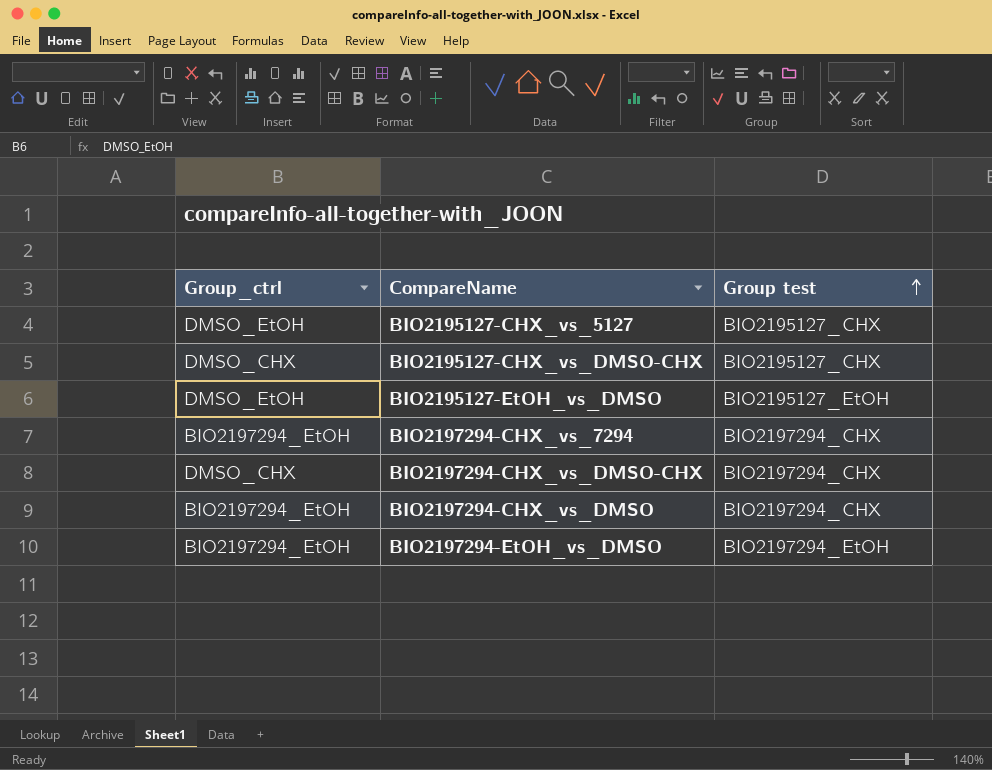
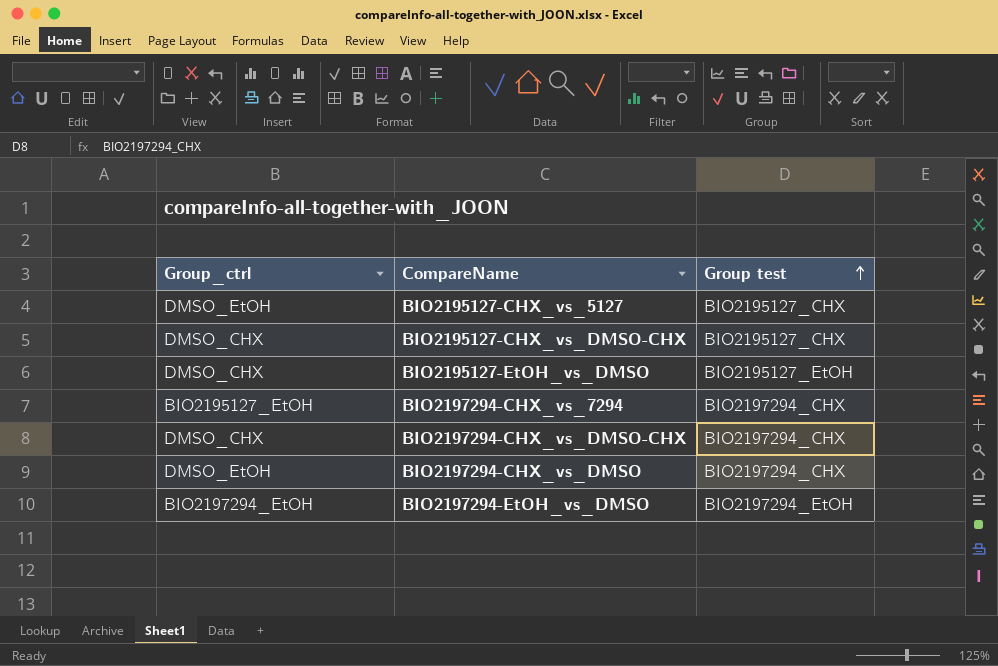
BIO2195127-EtOH_vs_DMSO | Group_ctrl: DMSO_EtOH -> DMSO_CHX
BIO2197294-CHX_vs_7294 | Group_ctrl: BIO2197294_EtOH -> BIO2195127_EtOH
BIO2197294-CHX_vs_DMSO | Group_ctrl: BIO2197294_EtOH -> DMSO_EtOH

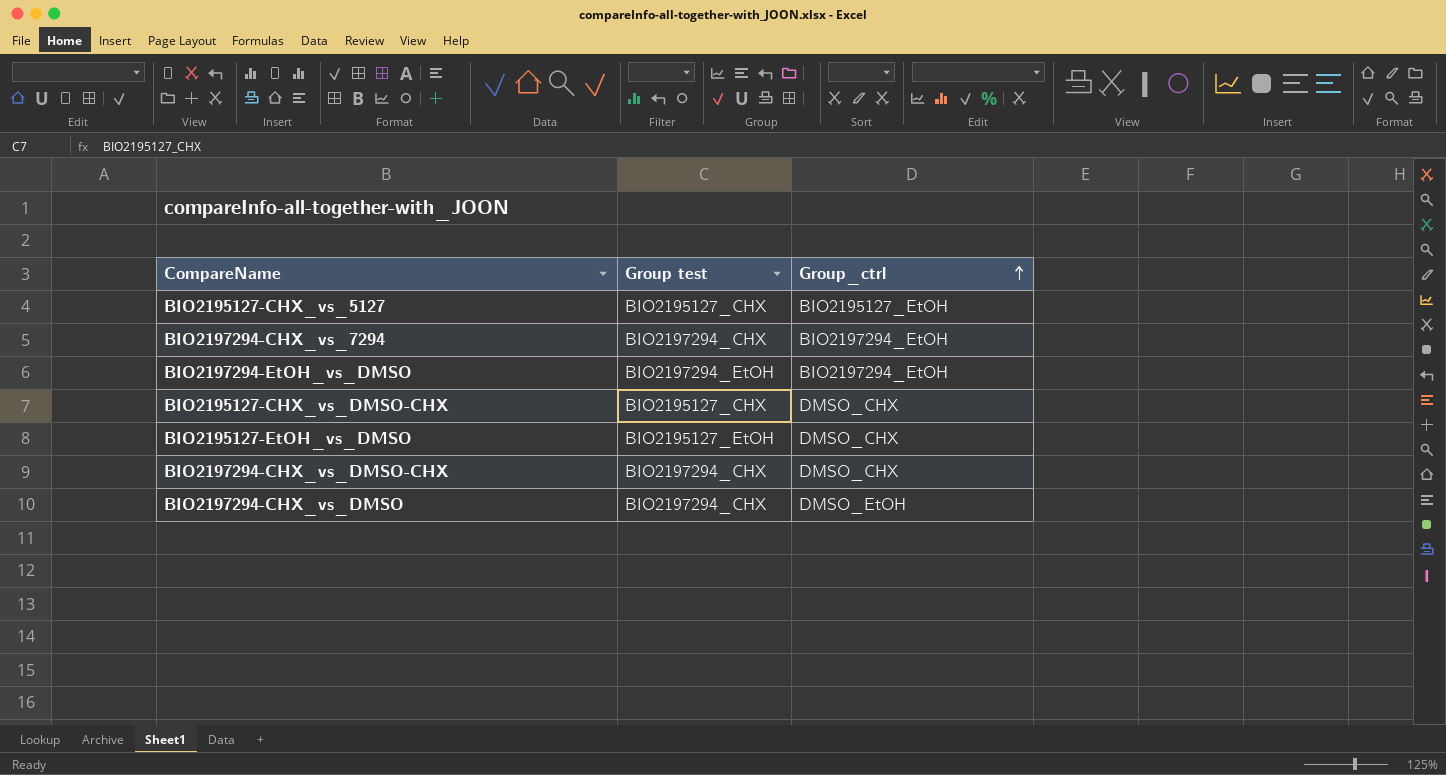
row order: Group test ascending -> Group_ctrl ascending
column Group_ctrl | position: 1 -> 3
BIO2195127-CHX_vs_5127 | Group_ctrl: DMSO_EtOH -> BIO2195127_EtOH
BIO2197294-CHX_vs_7294 | Group_ctrl: BIO2195127_EtOH -> BIO2197294_EtOH

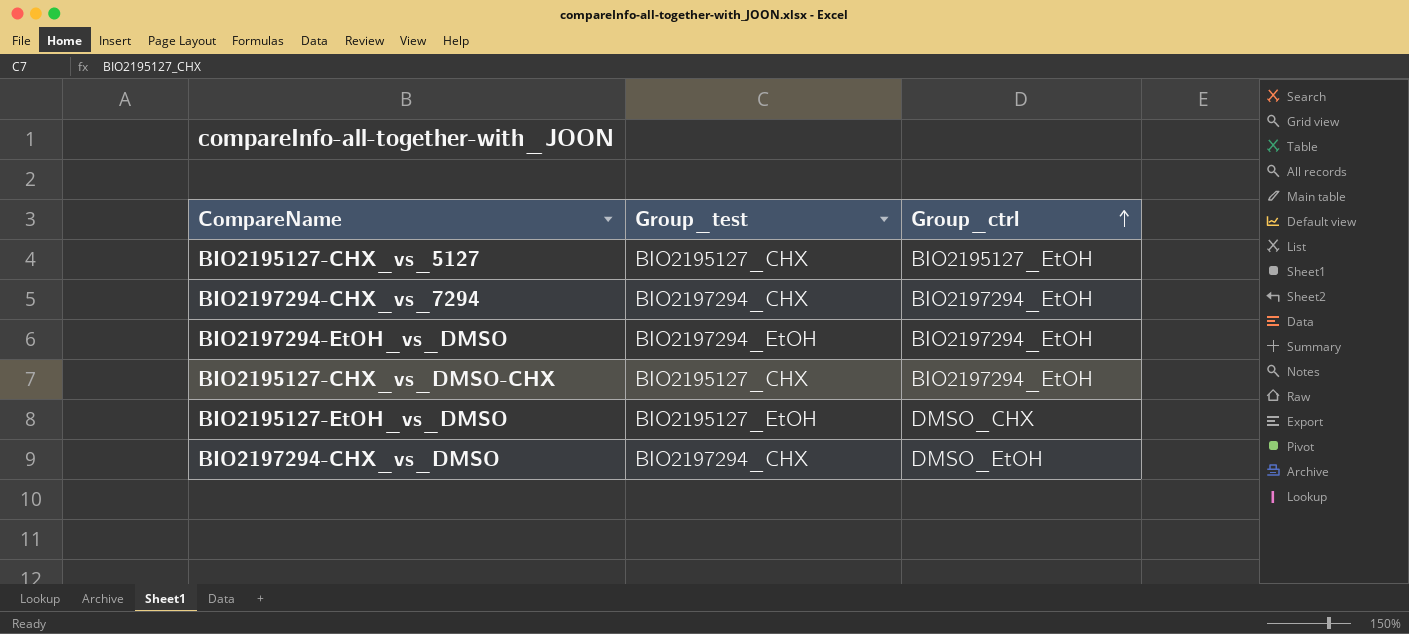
column name: Group test -> Group_test
row BIO2197294-CHX_vs_DMSO-CHX: BIO2197294_CHX | DMSO_CHX -> none
BIO2195127-CHX_vs_DMSO-CHX | Group_ctrl: DMSO_CHX -> BIO2197294_EtOH

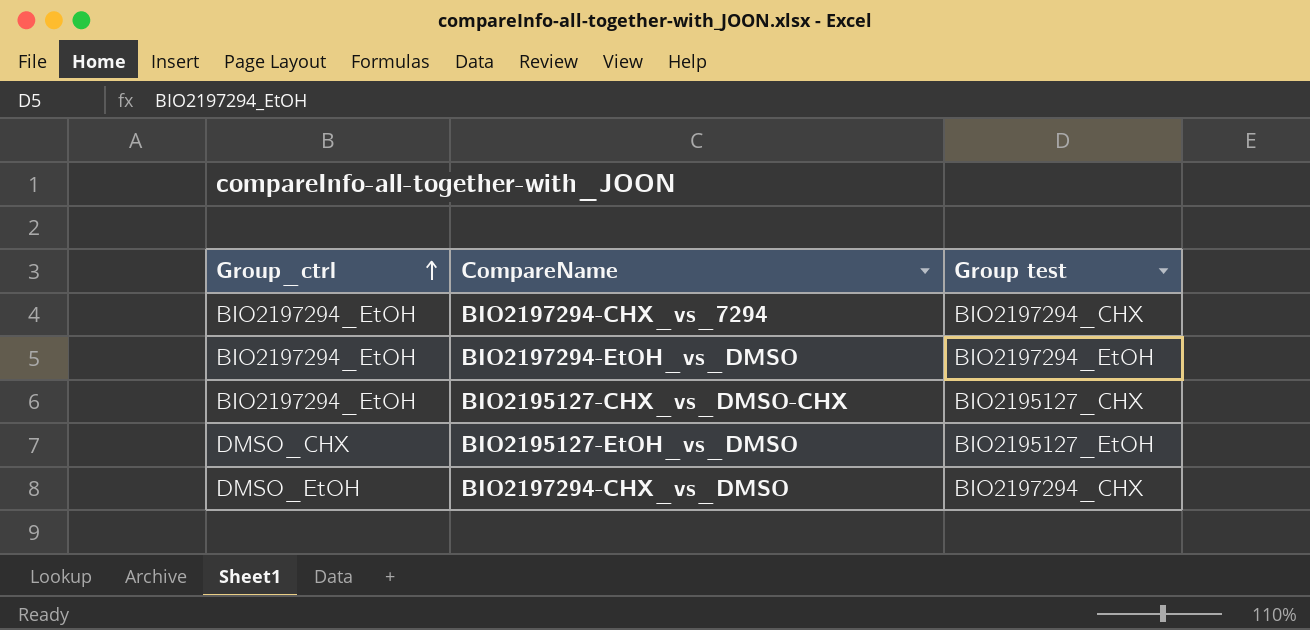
column Group_ctrl | position: 3 -> 1
column name: Group_test -> Group test
row BIO2195127-CHX_vs_5127: BIO2195127_CHX | BIO2195127_EtOH -> none

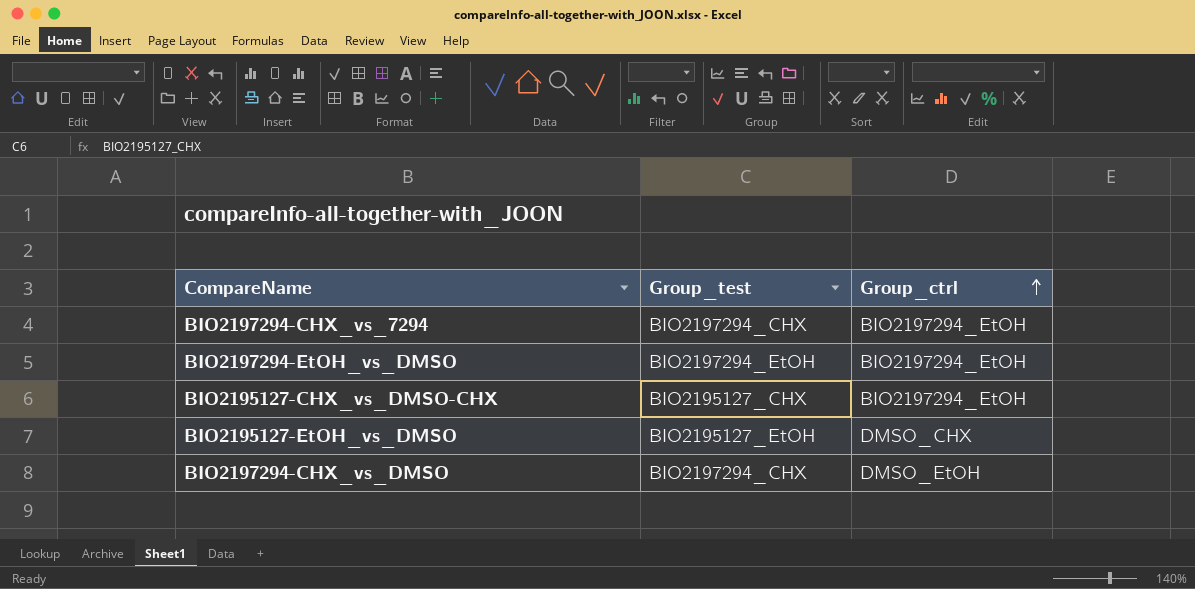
column name: Group test -> Group_test
column Group_ctrl | position: 1 -> 3

